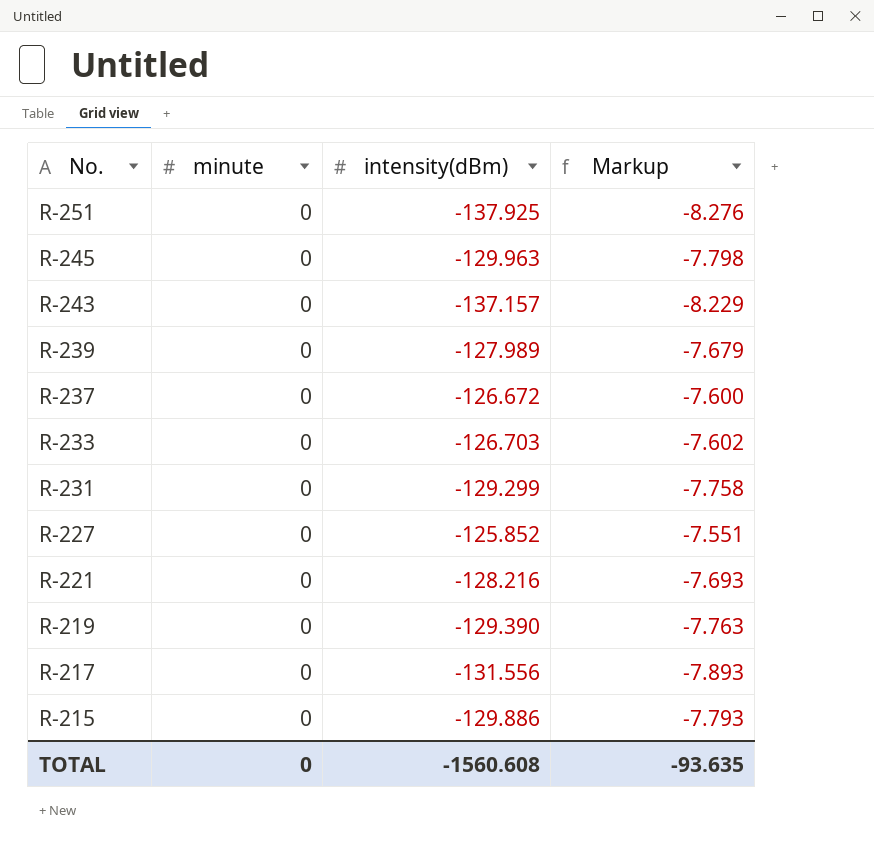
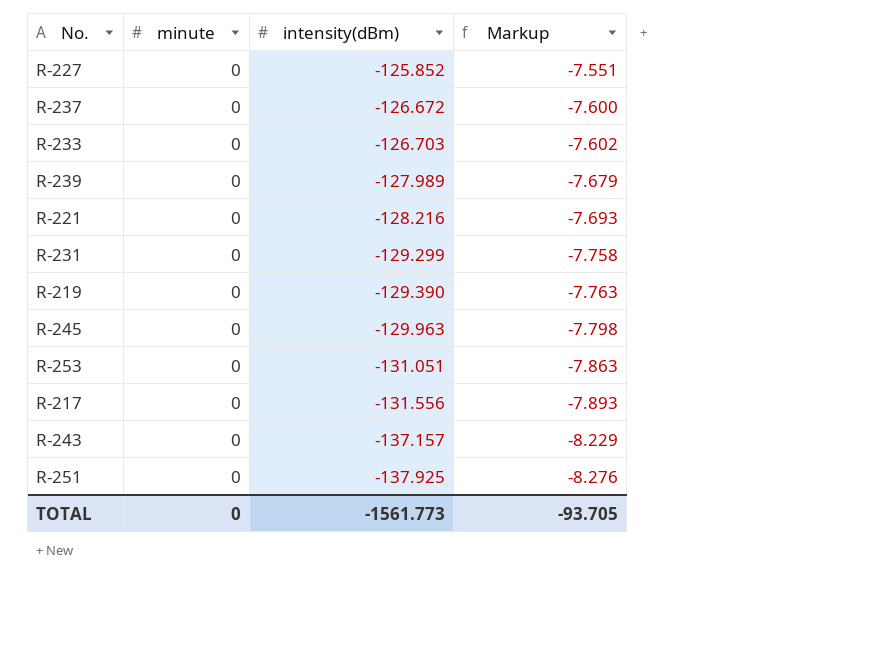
row order: No. descending -> intensity(dBm) descending
row R-215: 0 | -129.886 | -7.793 -> none
row R-253: none -> 0 | -131.051 | -7.863
TOTAL | intensity(dBm): -1560.608 -> -1561.773
TOTAL | Markup: -93.635 -> -93.705

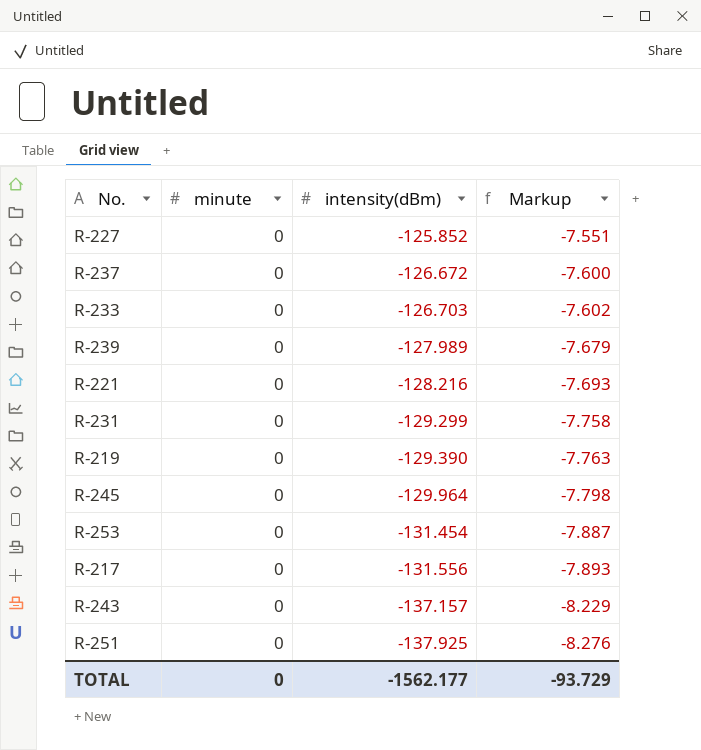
R-245 | intensity(dBm): -129.963 -> -129.964
R-253 | intensity(dBm): -131.051 -> -131.454
R-253 | Markup: -7.863 -> -7.887
TOTAL | intensity(dBm): -1561.773 -> -1562.177
TOTAL | Markup: -93.705 -> -93.729

